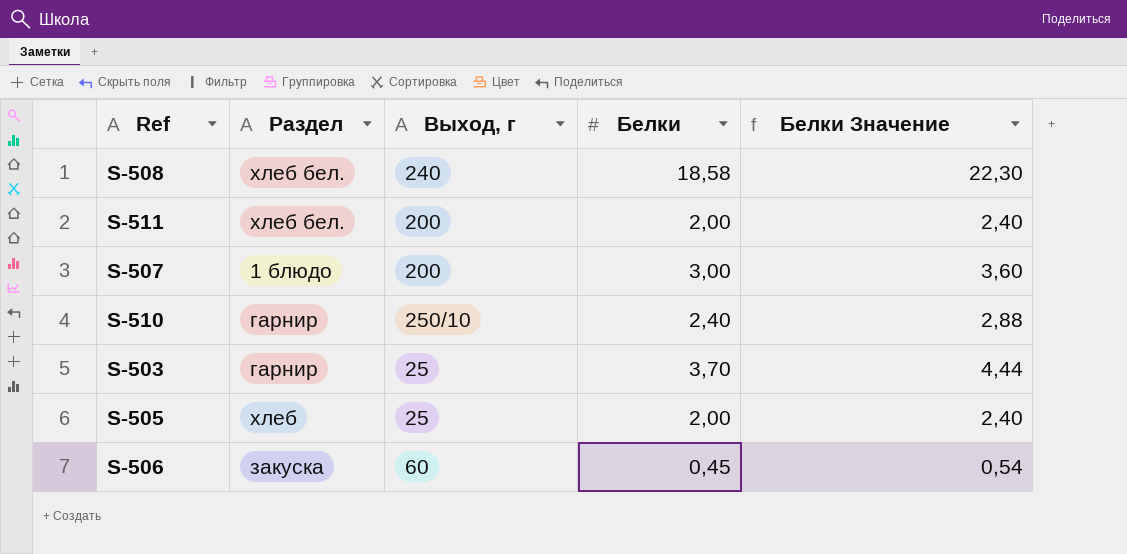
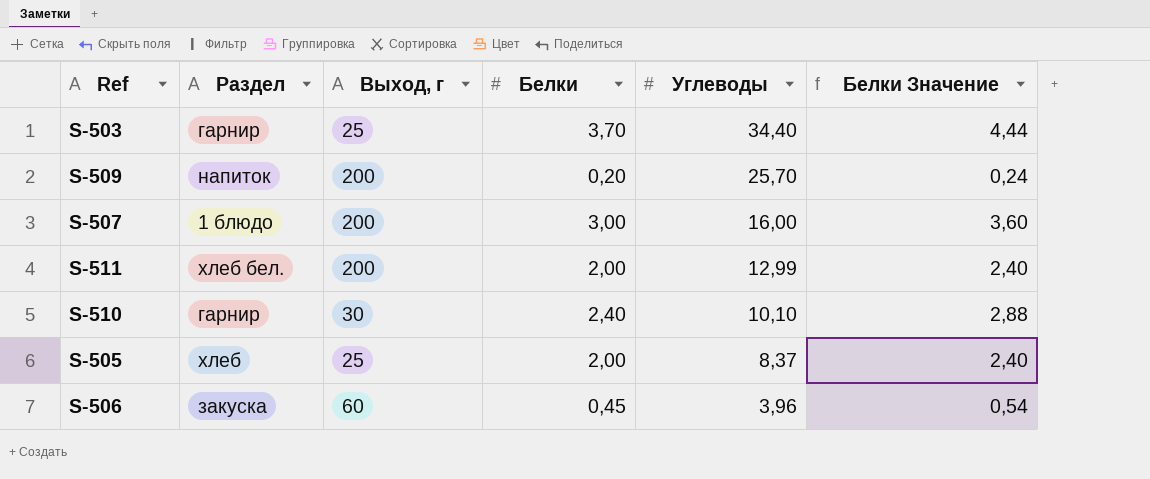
row order: none -> Углеводы descending
column Углеводы | position: none -> 5
row S-508: хлеб бел. | 240 | 18,58 | 22,30 -> none
row S-509: none -> напиток | 200 | 0,20 | 25,70 | 0,24
S-510 | Выход, г: 250/10 -> 30

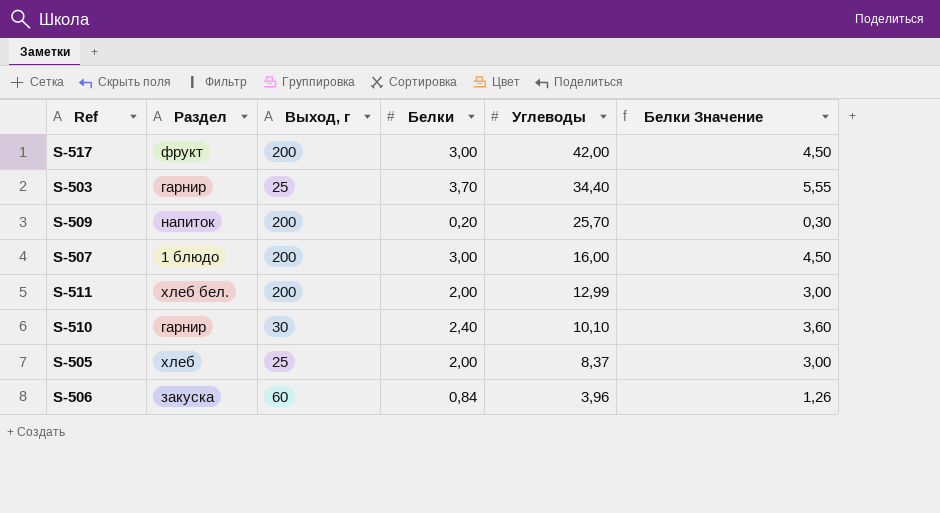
column Белки Значение | formula: [Белки] * 1,2 -> [Белки] * 1,5
row S-517: none -> фрукт | 200 | 3,00 | 42,00 | 4,50
S-506 | Белки: 0,45 -> 0,84

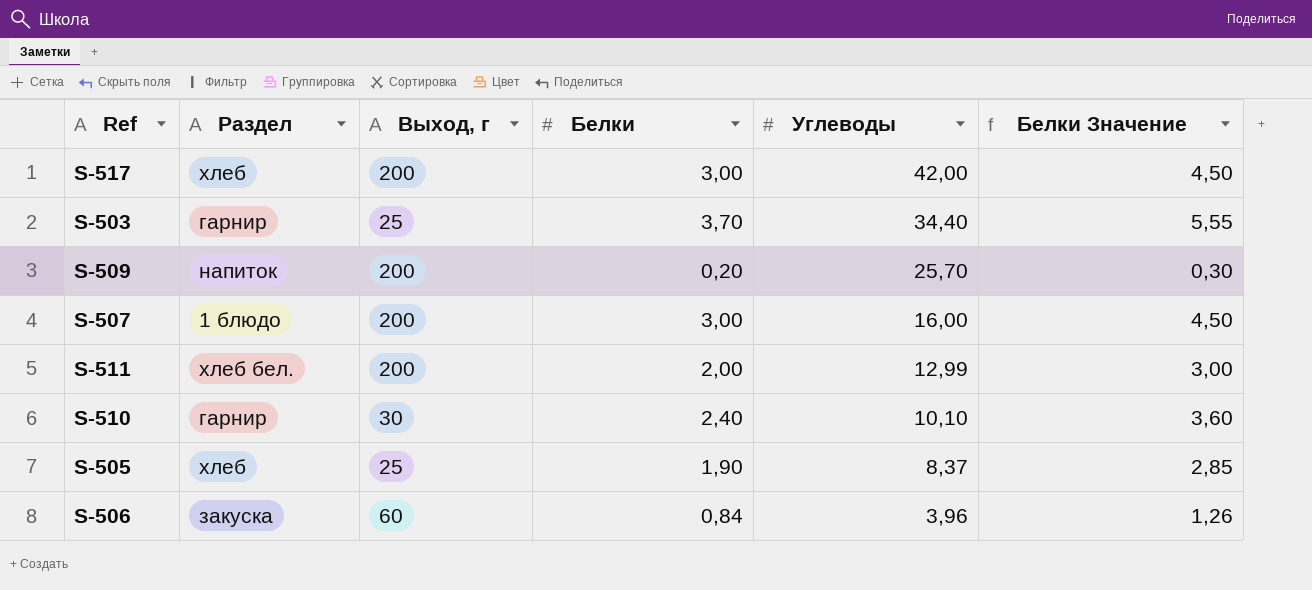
S-517 | Раздел: фрукт -> хлеб
S-505 | Белки: 2,00 -> 1,90
S-505 | Белки Значение: 3,00 -> 2,85

